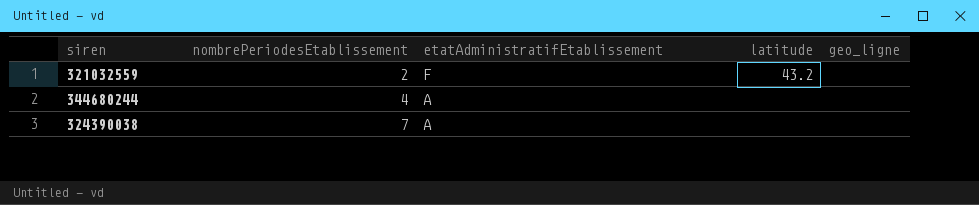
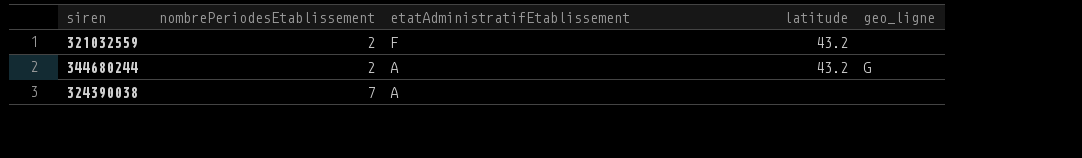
344680244 | nombrePeriodesEtablissement: 4 -> 2
344680244 | latitude: none -> 43.2
344680244 | geo_ligne: none -> G

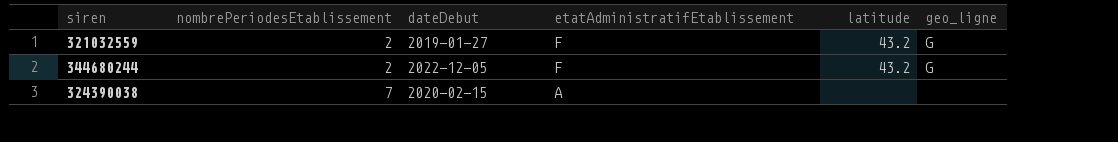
column dateDebut | position: none -> 3
321032559 | geo_ligne: none -> G
344680244 | etatAdministratifEtablissement: A -> F

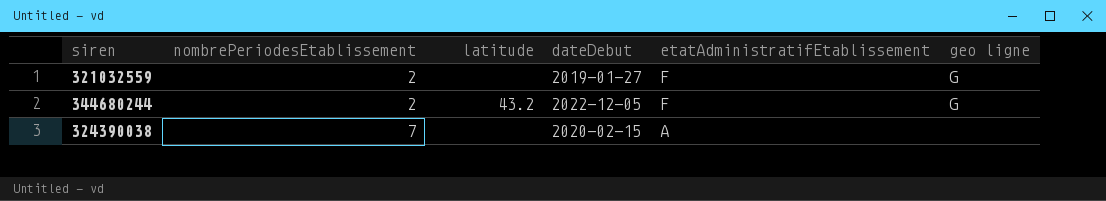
column latitude | position: 5 -> 3
column name: geo_ligne -> geo ligne
321032559 | latitude: 43.2 -> none

